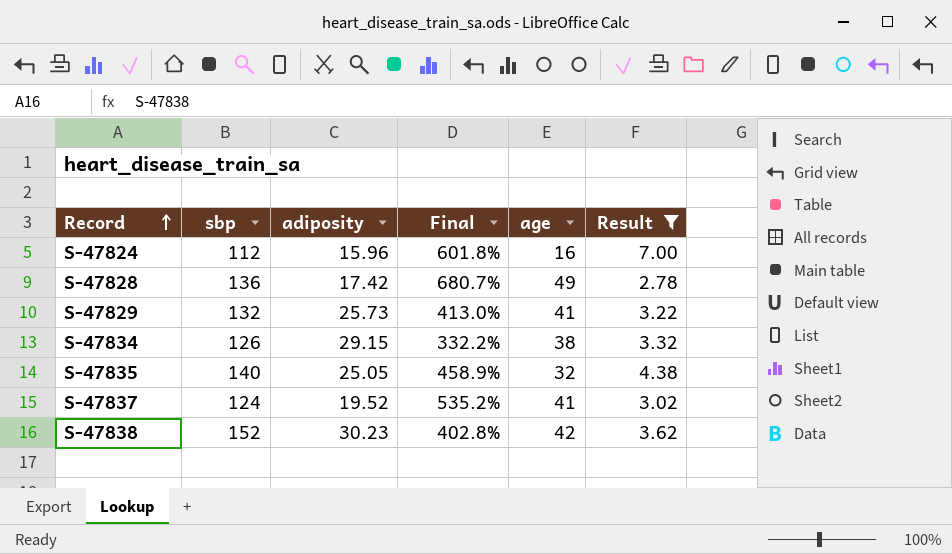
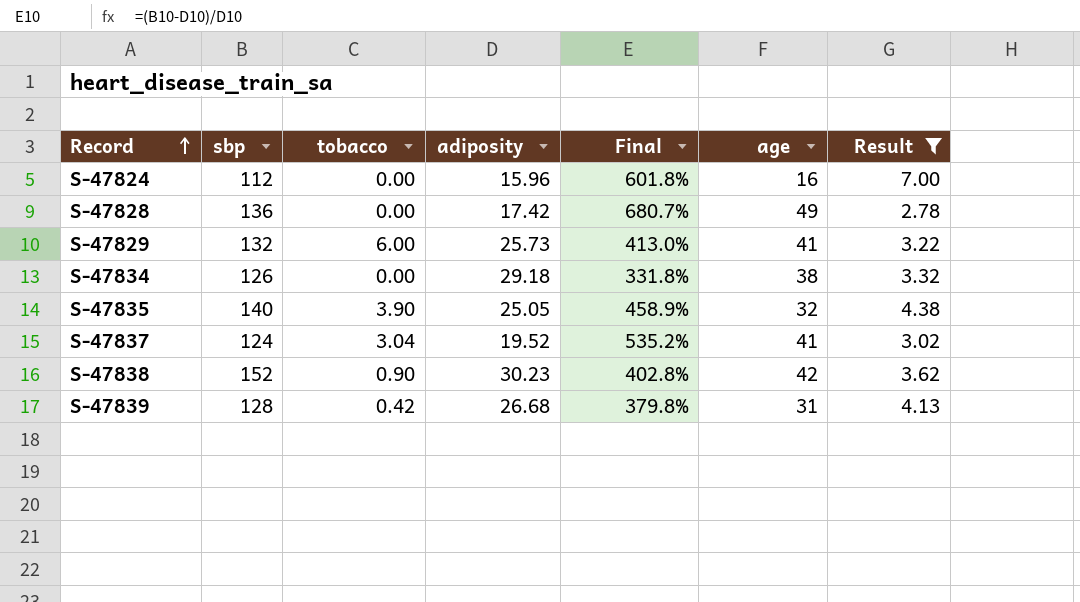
column tobacco | position: none -> 3
S-47834 | adiposity: 29.15 -> 29.18
S-47834 | Final: 332.2% -> 331.8%
row S-47839: none -> 128 | 0.42 | 26.68 | 379.8% | 31 | 4.13

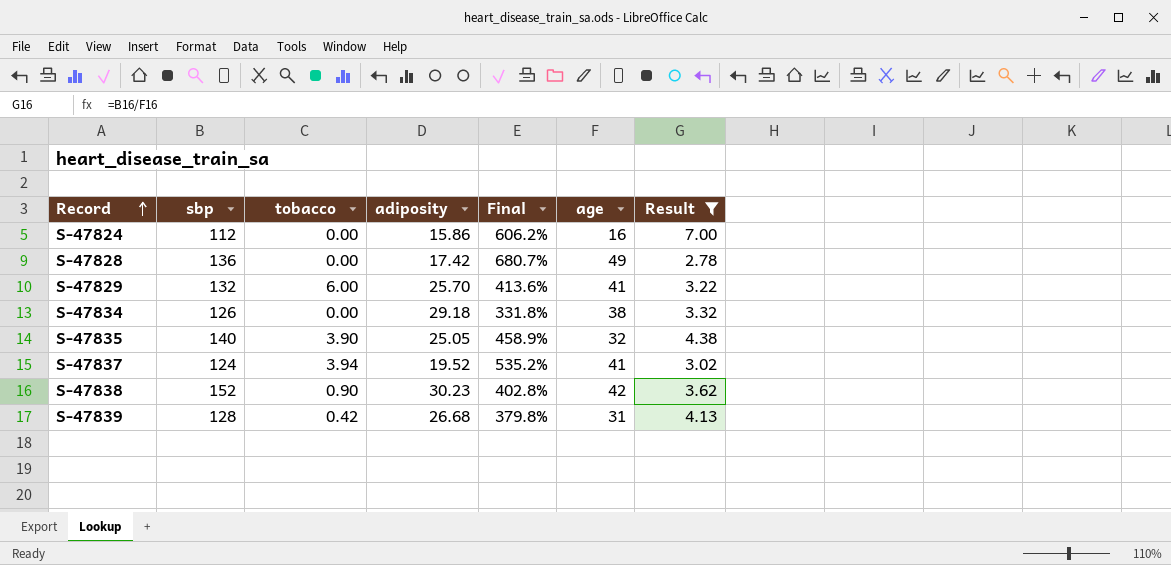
S-47824 | adiposity: 15.96 -> 15.86
S-47824 | Final: 601.8% -> 606.2%
S-47829 | adiposity: 25.73 -> 25.70
S-47829 | Final: 413.0% -> 413.6%
S-47837 | tobacco: 3.04 -> 3.94

